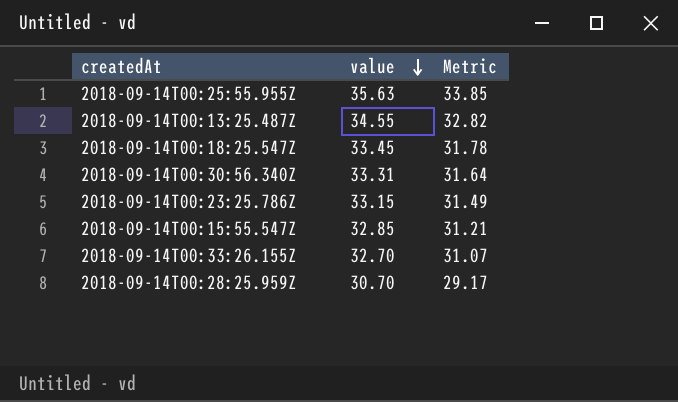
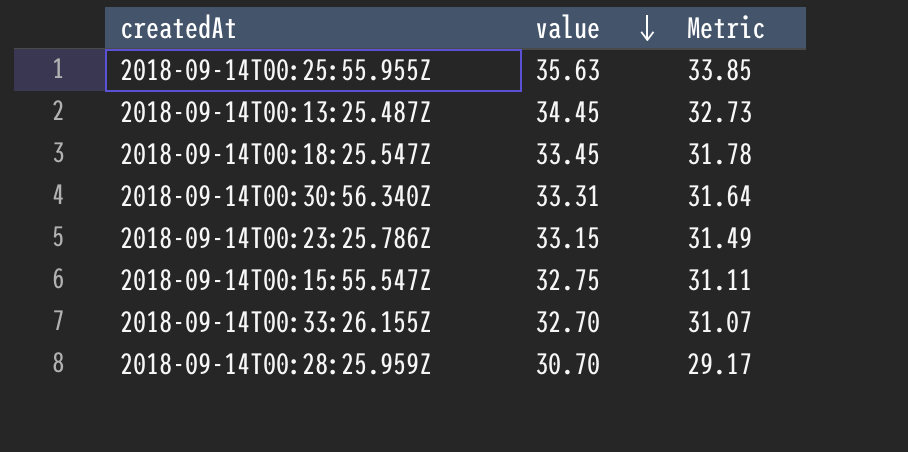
2018-09-14T00:13:25.487Z | value: 34.55 -> 34.45
2018-09-14T00:13:25.487Z | Metric: 32.82 -> 32.73
2018-09-14T00:15:55.547Z | value: 32.85 -> 32.75
2018-09-14T00:15:55.547Z | Metric: 31.21 -> 31.11

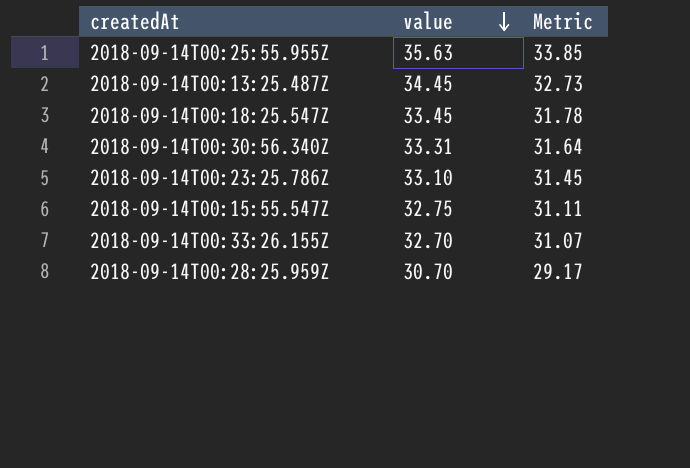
2018-09-14T00:23:25.786Z | value: 33.15 -> 33.10
2018-09-14T00:23:25.786Z | Metric: 31.49 -> 31.45

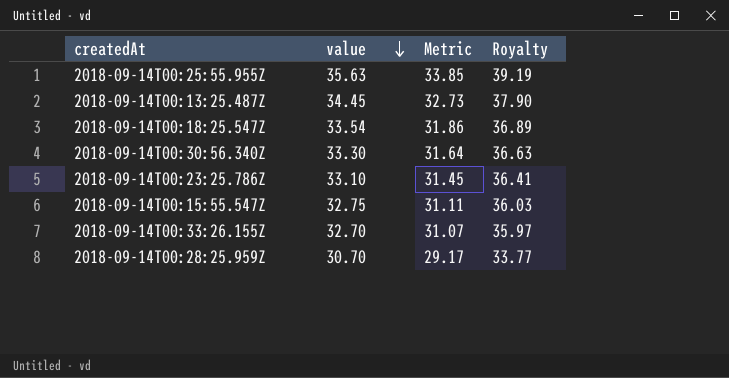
column Royalty | formula: none -> [value] * 1.1
2018-09-14T00:18:25.547Z | value: 33.45 -> 33.54
2018-09-14T00:18:25.547Z | Metric: 31.78 -> 31.86
2018-09-14T00:30:56.340Z | value: 33.31 -> 33.30

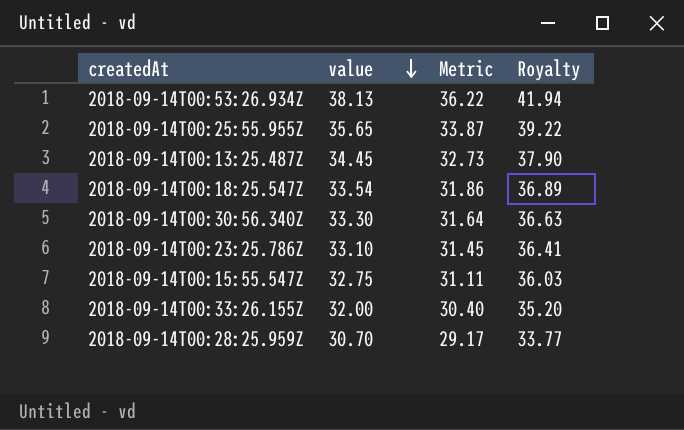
row 2018-09-14T00:53:26.934Z: none -> 38.13 | 36.22 | 41.94
2018-09-14T00:25:55.955Z | value: 35.63 -> 35.65
2018-09-14T00:25:55.955Z | Metric: 33.85 -> 33.87
2018-09-14T00:25:55.955Z | Royalty: 39.19 -> 39.22
2018-09-14T00:33:26.155Z | value: 32.70 -> 32.00
2018-09-14T00:33:26.155Z | Metric: 31.07 -> 30.40
2018-09-14T00:33:26.155Z | Royalty: 35.97 -> 35.20

